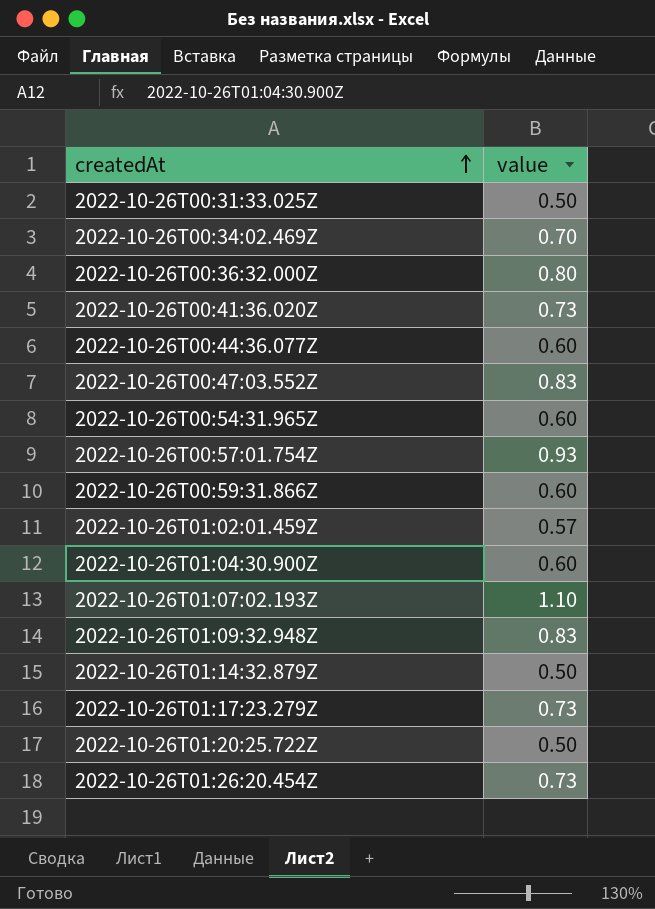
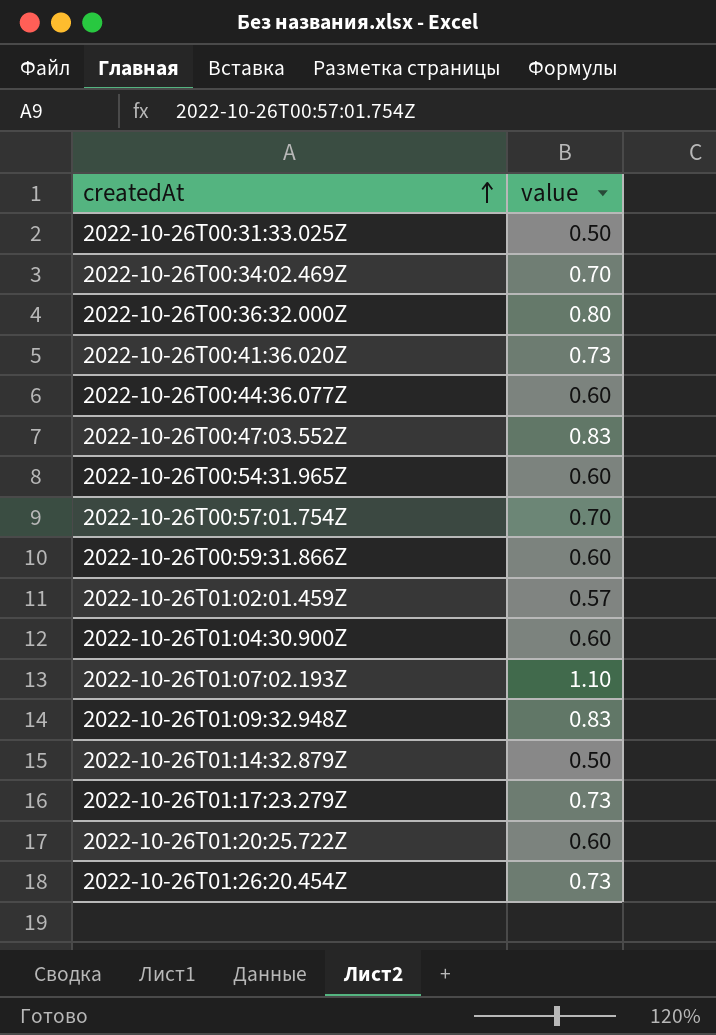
2022-10-26T00:57:01.754Z | value: 0.93 -> 0.70
2022-10-26T01:20:25.722Z | value: 0.50 -> 0.60

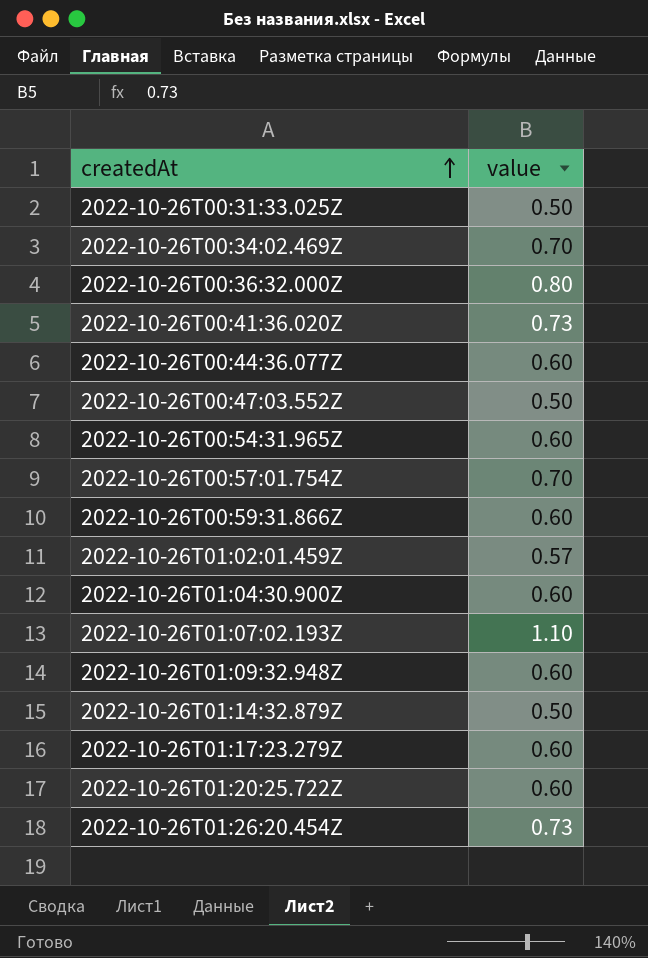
2022-10-26T00:47:03.552Z | value: 0.83 -> 0.50
2022-10-26T01:09:32.948Z | value: 0.83 -> 0.60
2022-10-26T01:17:23.279Z | value: 0.73 -> 0.60

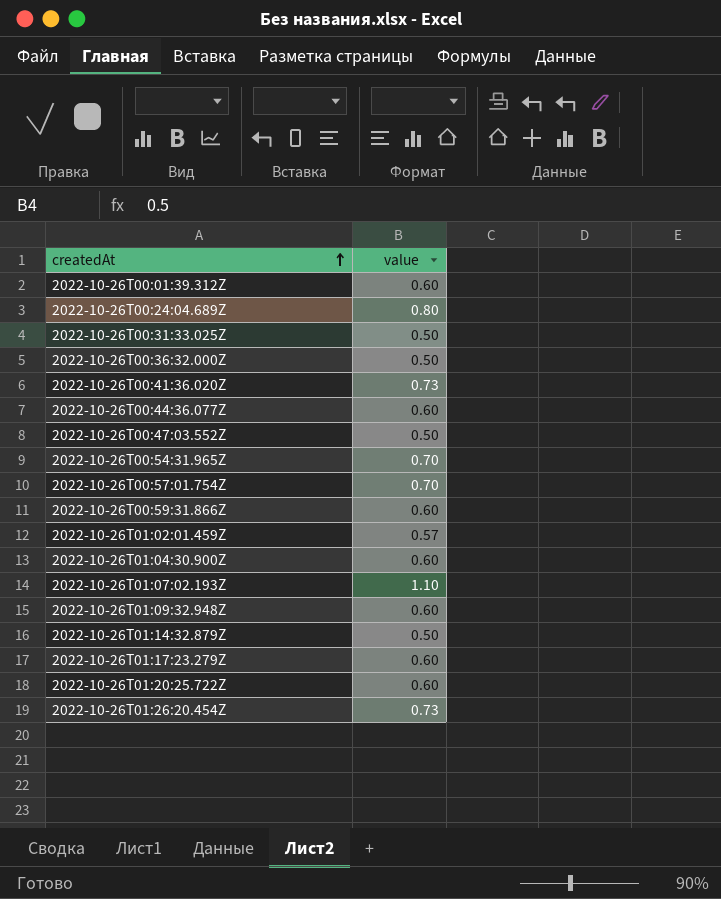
row 2022-10-26T00:34:02.469Z: 0.70 -> none
row 2022-10-26T00:01:39.312Z: none -> 0.60
row 2022-10-26T00:24:04.689Z: none -> 0.80
2022-10-26T00:36:32.000Z | value: 0.80 -> 0.50
2022-10-26T00:54:31.965Z | value: 0.60 -> 0.70

